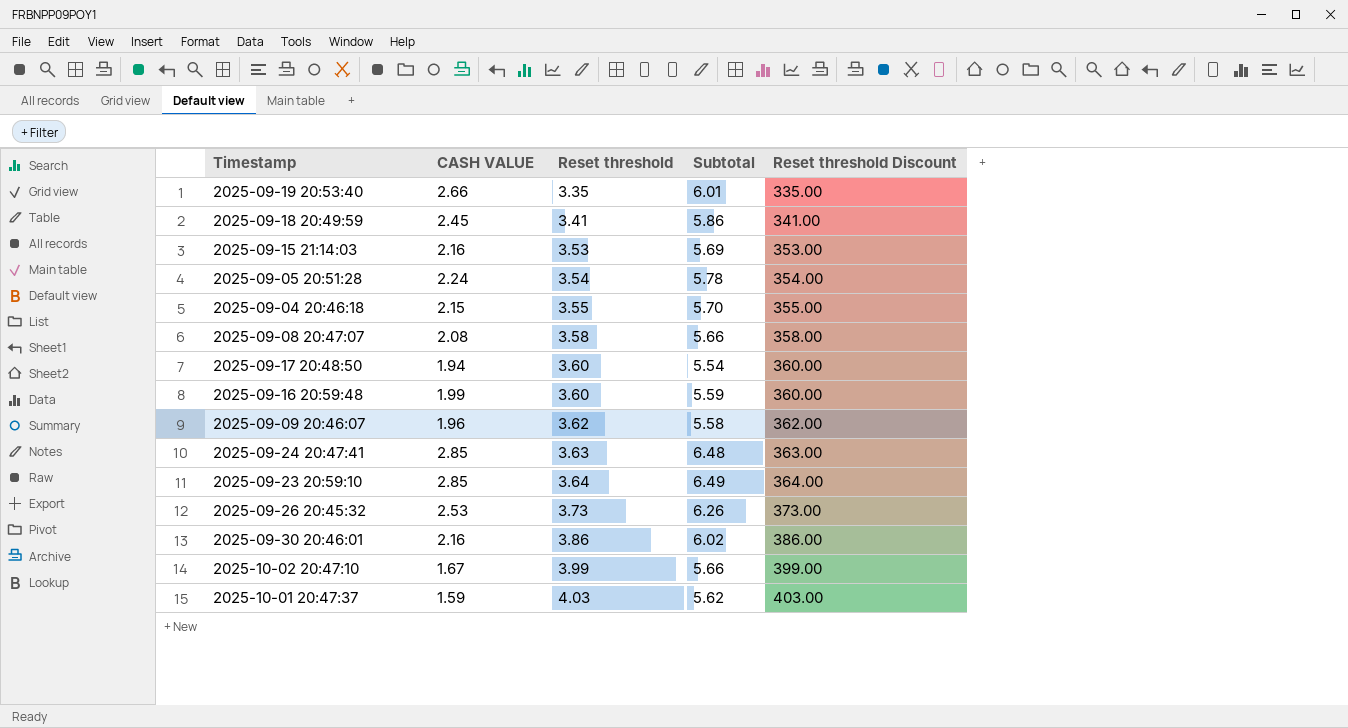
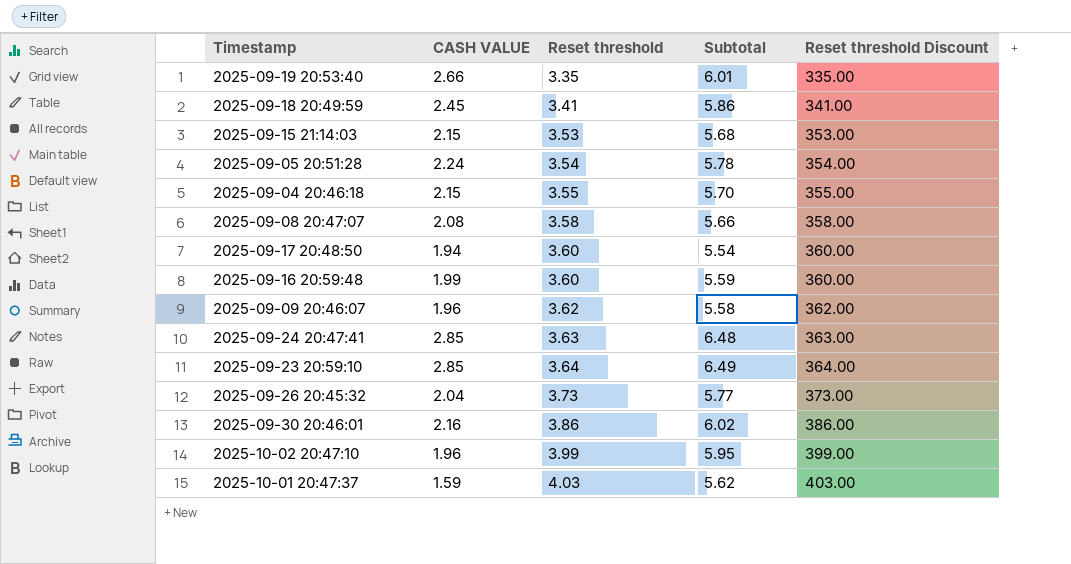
2025-09-15 21:14:03 | CASH VALUE: 2.16 -> 2.15
2025-09-15 21:14:03 | Subtotal: 5.69 -> 5.68
2025-09-26 20:45:32 | CASH VALUE: 2.53 -> 2.04
2025-09-26 20:45:32 | Subtotal: 6.26 -> 5.77
2025-10-02 20:47:10 | CASH VALUE: 1.67 -> 1.96
2025-10-02 20:47:10 | Subtotal: 5.66 -> 5.95

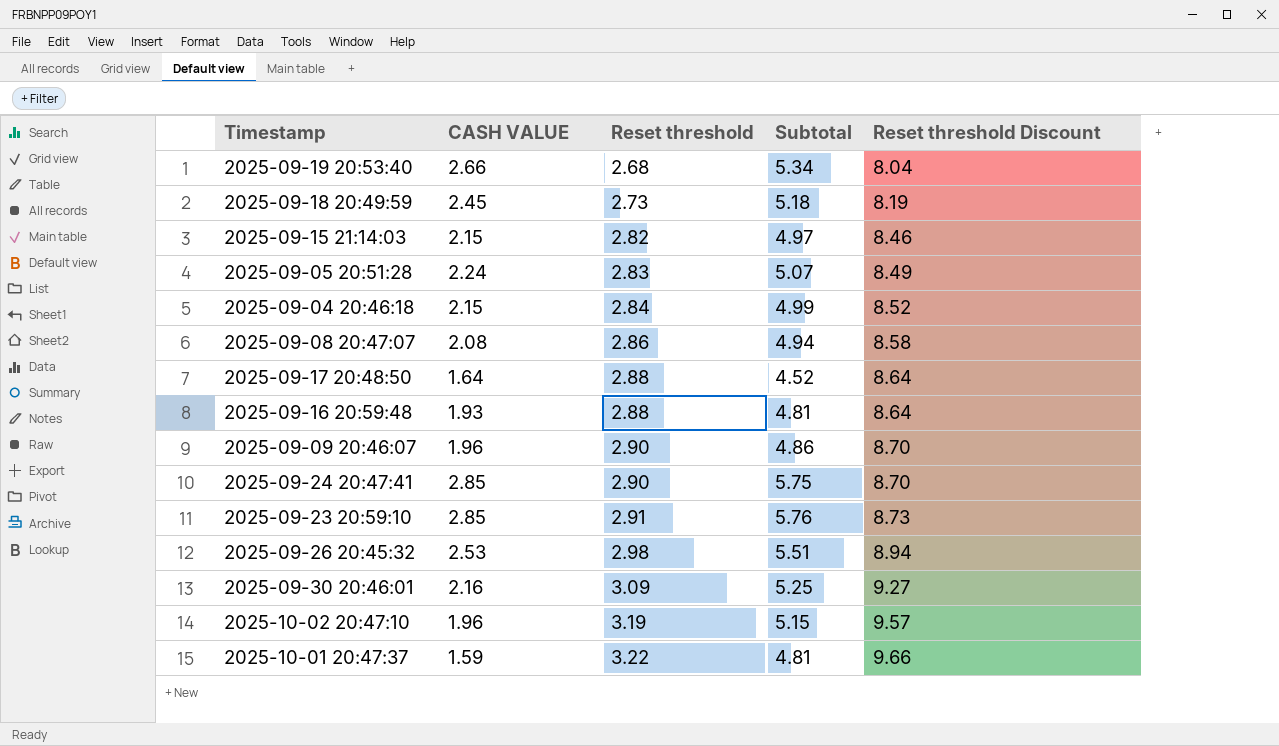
column Reset threshold Discount | formula: [Reset threshold] * 100 -> [Reset threshold] * 3
2025-09-19 20:53:40 | Reset threshold: 3.35 -> 2.68
2025-09-19 20:53:40 | Subtotal: 6.01 -> 5.34
2025-09-18 20:49:59 | Reset threshold: 3.41 -> 2.73
2025-09-18 20:49:59 | Subtotal: 5.86 -> 5.18
2025-09-15 21:14:03 | Reset threshold: 3.53 -> 2.82
2025-09-15 21:14:03 | Subtotal: 5.68 -> 4.97
2025-09-05 20:51:28 | Reset threshold: 3.54 -> 2.83
2025-09-05 20:51:28 | Subtotal: 5.78 -> 5.07
2025-09-04 20:46:18 | Reset threshold: 3.55 -> 2.84
2025-09-04 20:46:18 | Subtotal: 5.70 -> 4.99
2025-09-08 20:47:07 | Reset threshold: 3.58 -> 2.86
2025-09-08 20:47:07 | Subtotal: 5.66 -> 4.94
2025-09-17 20:48:50 | CASH VALUE: 1.94 -> 1.64
2025-09-17 20:48:50 | Reset threshold: 3.60 -> 2.88
2025-09-17 20:48:50 | Subtotal: 5.54 -> 4.52
2025-09-16 20:59:48 | CASH VALUE: 1.99 -> 1.93
2025-09-16 20:59:48 | Reset threshold: 3.60 -> 2.88
2025-09-16 20:59:48 | Subtotal: 5.59 -> 4.81
2025-09-09 20:46:07 | Reset threshold: 3.62 -> 2.90
2025-09-09 20:46:07 | Subtotal: 5.58 -> 4.86
2025-09-24 20:47:41 | Reset threshold: 3.63 -> 2.90
2025-09-24 20:47:41 | Subtotal: 6.48 -> 5.75
2025-09-23 20:59:10 | Reset threshold: 3.64 -> 2.91
2025-09-23 20:59:10 | Subtotal: 6.49 -> 5.76
2025-09-26 20:45:32 | CASH VALUE: 2.04 -> 2.53
2025-09-26 20:45:32 | Reset threshold: 3.73 -> 2.98
2025-09-26 20:45:32 | Subtotal: 5.77 -> 5.51
2025-09-30 20:46:01 | Reset threshold: 3.86 -> 3.09
2025-09-30 20:46:01 | Subtotal: 6.02 -> 5.25
2025-10-02 20:47:10 | Reset threshold: 3.99 -> 3.19
2025-10-02 20:47:10 | Subtotal: 5.95 -> 5.15
2025-10-01 20:47:37 | Reset threshold: 4.03 -> 3.22
2025-10-01 20:47:37 | Subtotal: 5.62 -> 4.81

